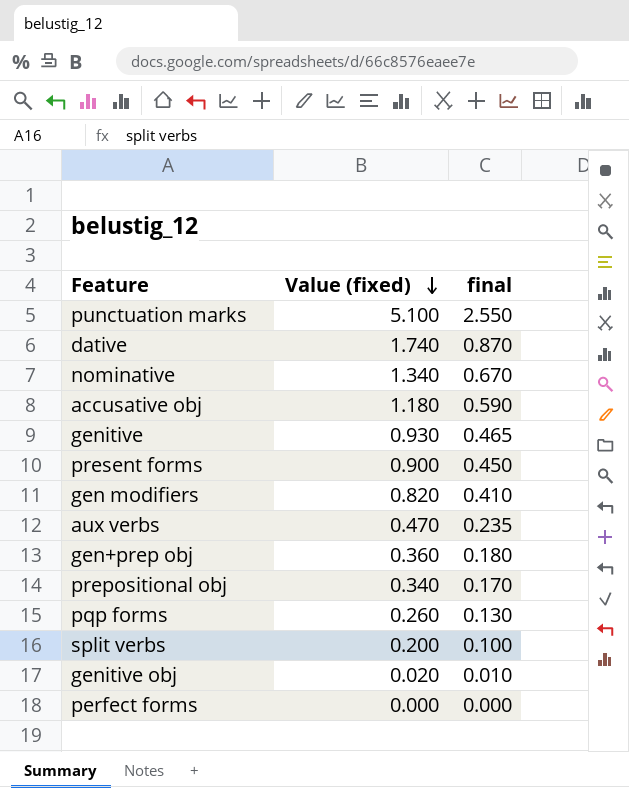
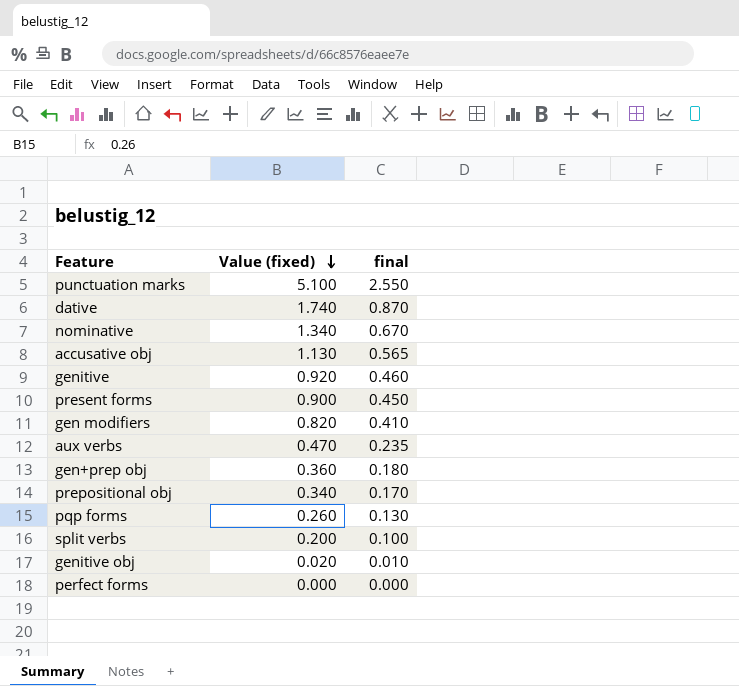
accusative obj | Value (fixed): 1.180 -> 1.130
accusative obj | final: 0.590 -> 0.565
genitive | Value (fixed): 0.930 -> 0.920
genitive | final: 0.465 -> 0.460

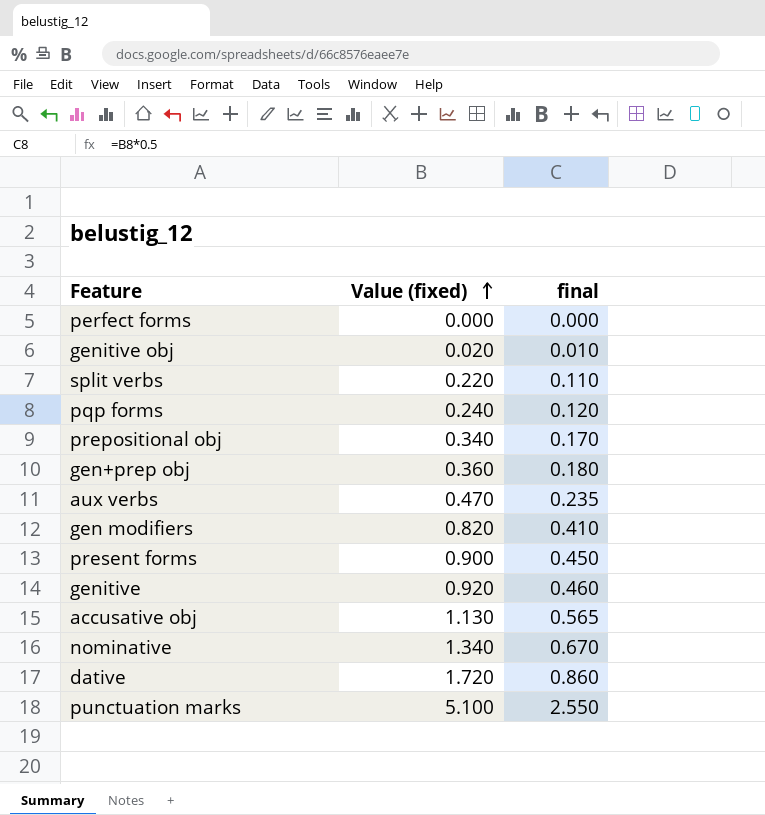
row order: Value (fixed) descending -> Value (fixed) ascending
split verbs | Value (fixed): 0.200 -> 0.220
split verbs | final: 0.100 -> 0.110
pqp forms | Value (fixed): 0.260 -> 0.240
pqp forms | final: 0.130 -> 0.120
dative | Value (fixed): 1.740 -> 1.720
dative | final: 0.870 -> 0.860

